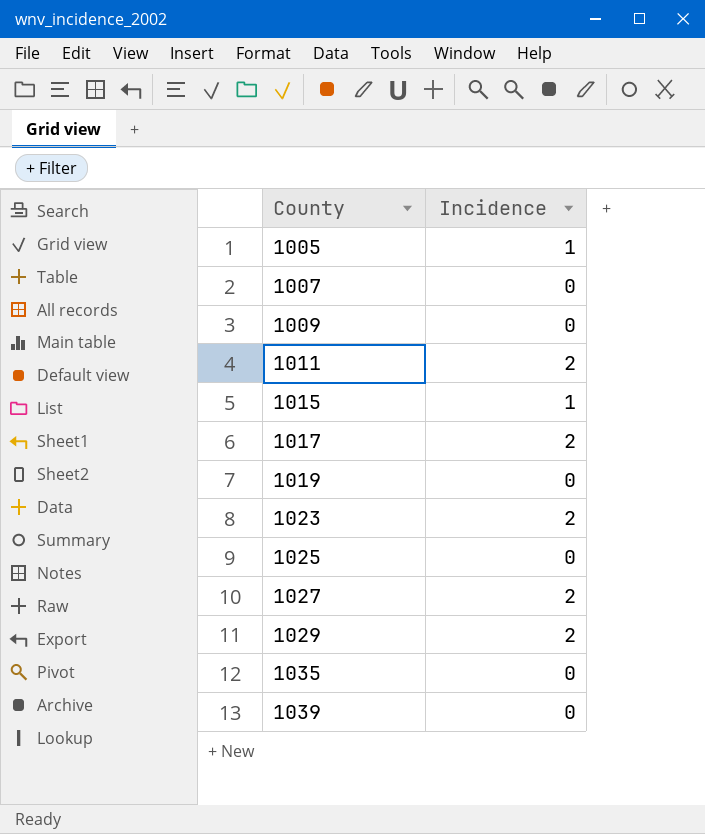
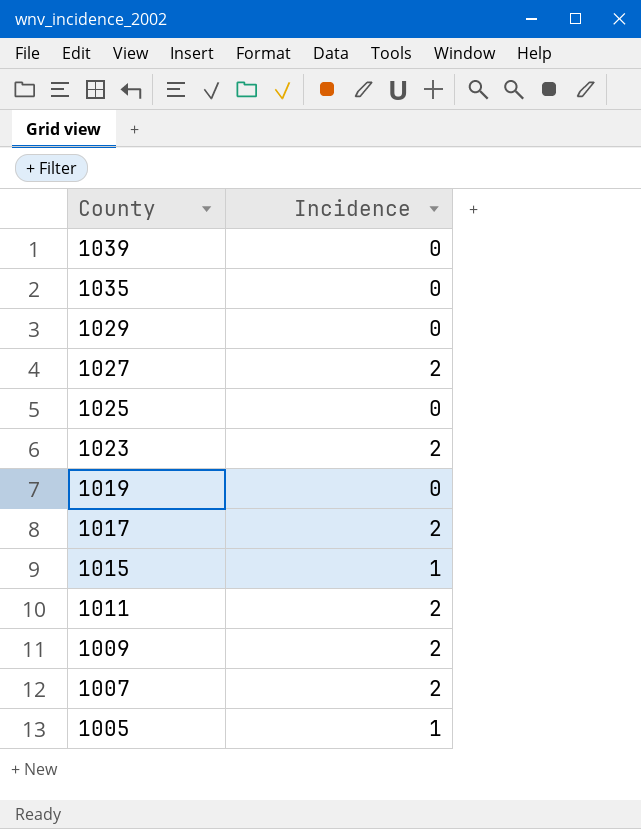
row order: County ascending -> County descending
1029 | Incidence: 2 -> 0
1009 | Incidence: 0 -> 2
1007 | Incidence: 0 -> 2

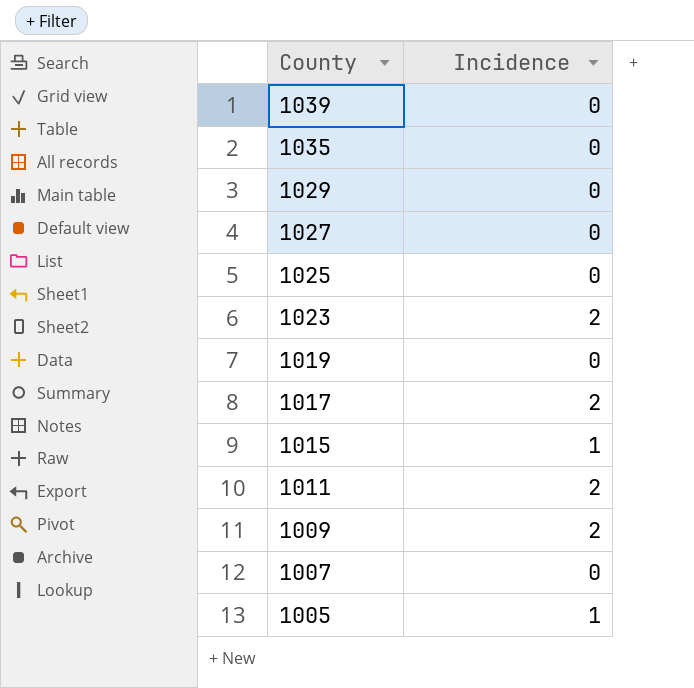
1027 | Incidence: 2 -> 0
1007 | Incidence: 2 -> 0

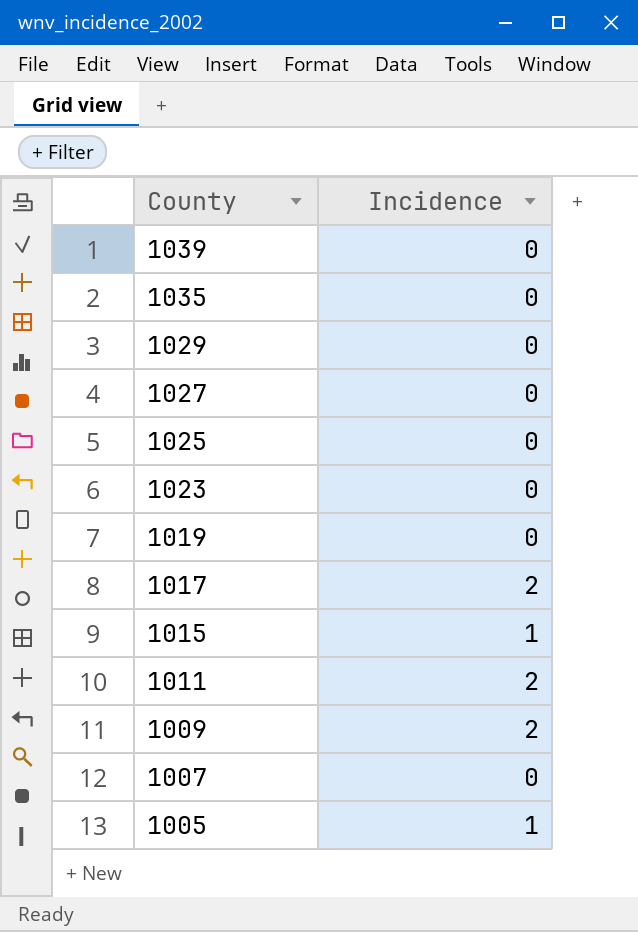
1023 | Incidence: 2 -> 0

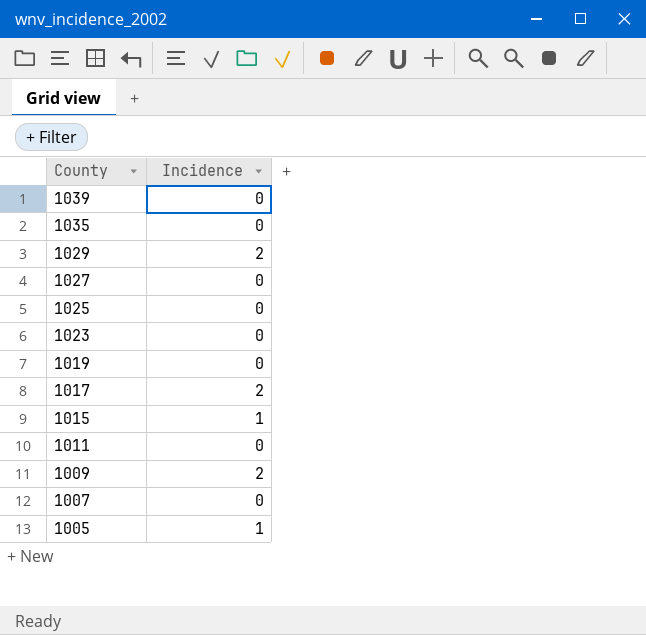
1029 | Incidence: 0 -> 2
1011 | Incidence: 2 -> 0

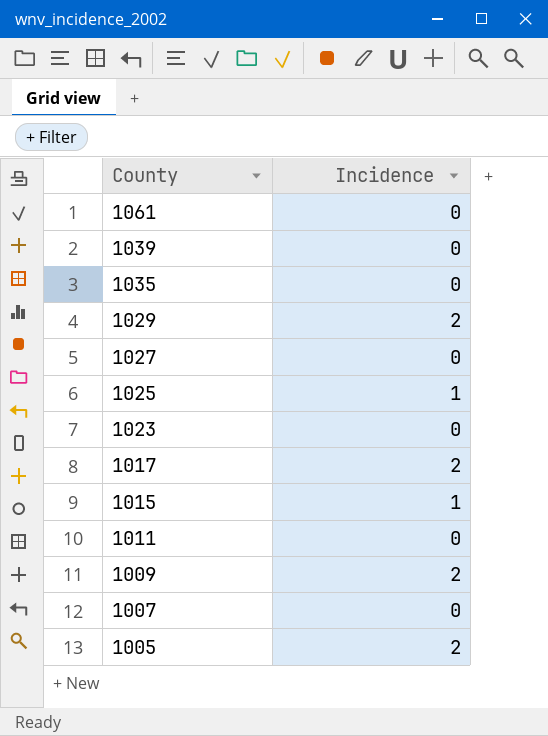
row 1019: 0 -> none
row 1061: none -> 0
1025 | Incidence: 0 -> 1
1005 | Incidence: 1 -> 2

